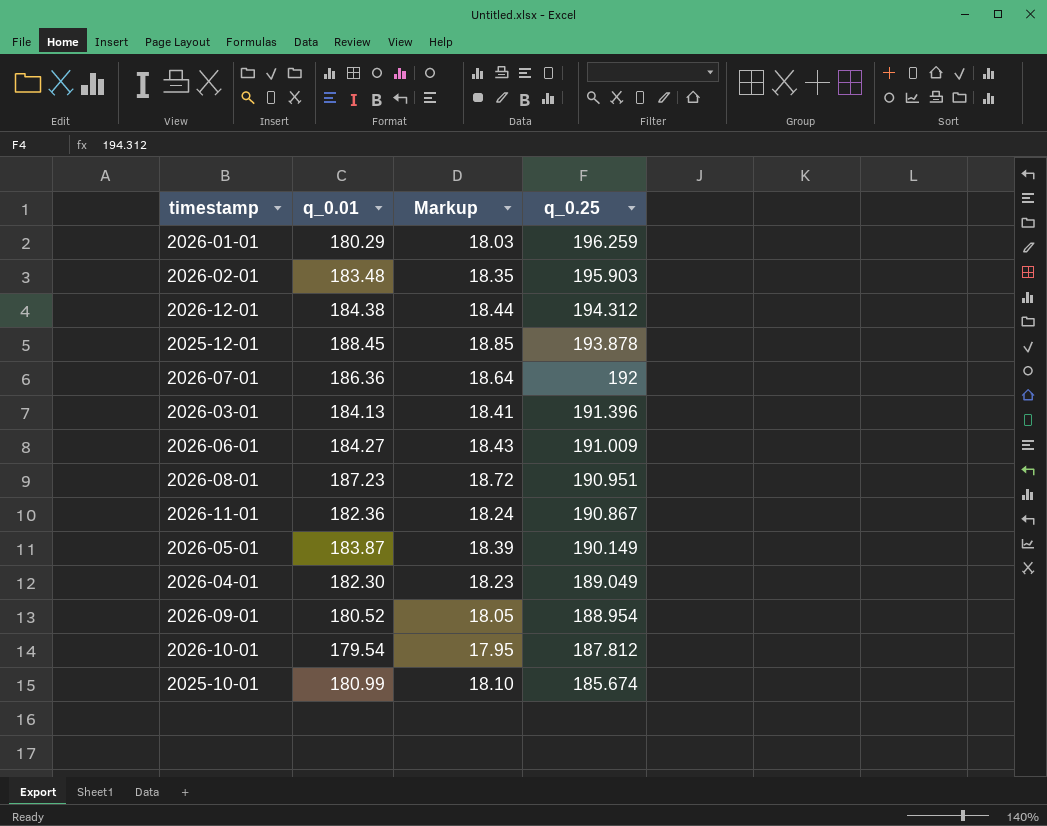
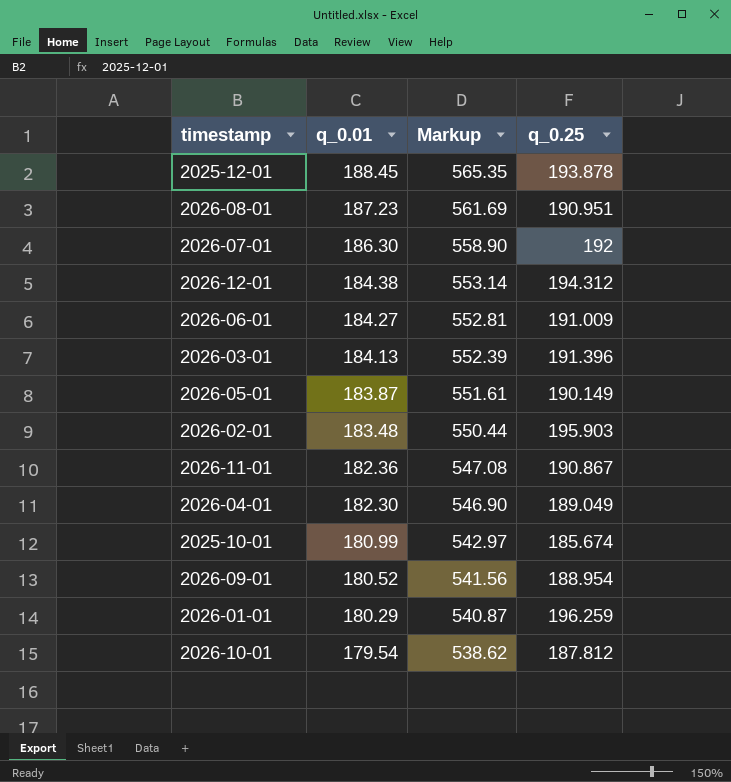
row order: q_0.25 descending -> q_0.01 descending
column Markup | formula: [q_0.01] * 0.1 -> [q_0.01] * 3
2026-07-01 | q_0.01: 186.36 -> 186.30

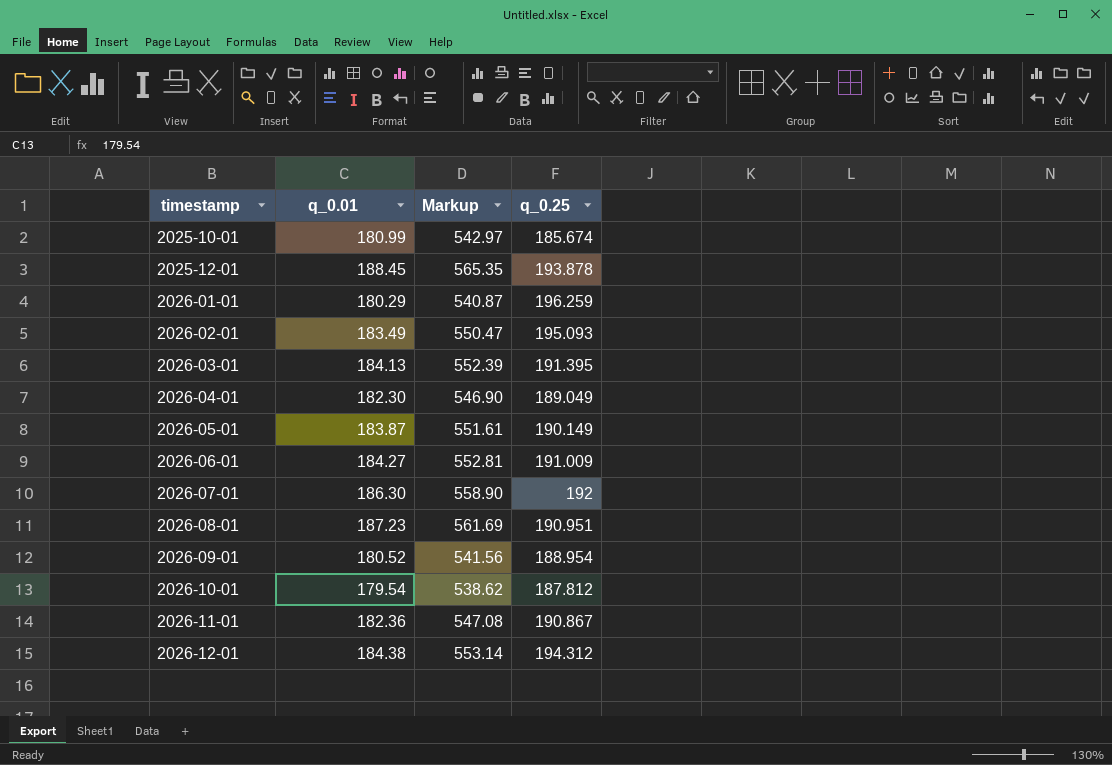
row order: q_0.01 descending -> timestamp ascending
2026-02-01 | q_0.01: 183.48 -> 183.49
2026-02-01 | Markup: 550.44 -> 550.47
2026-02-01 | q_0.25: 195.903 -> 195.093
2026-03-01 | q_0.25: 191.396 -> 191.395

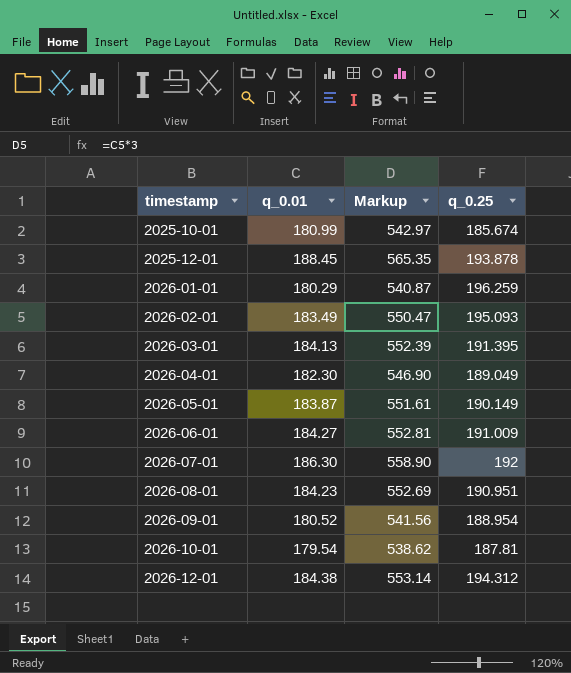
row 2026-11-01: 182.36 | 547.08 | 190.867 -> none
2026-08-01 | q_0.01: 187.23 -> 184.23
2026-08-01 | Markup: 561.69 -> 552.69
2026-10-01 | q_0.25: 187.812 -> 187.81

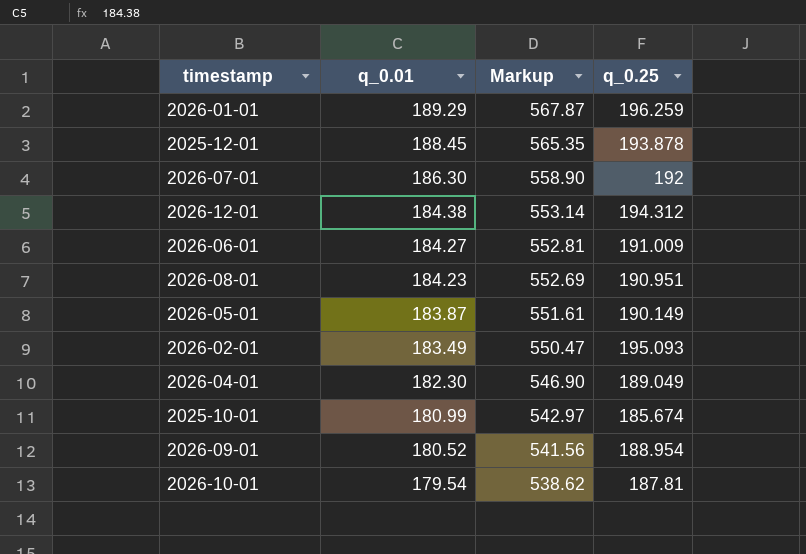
row order: timestamp ascending -> q_0.01 descending
row 2026-03-01: 184.13 | 552.39 | 191.395 -> none
2026-01-01 | q_0.01: 180.29 -> 189.29
2026-01-01 | Markup: 540.87 -> 567.87

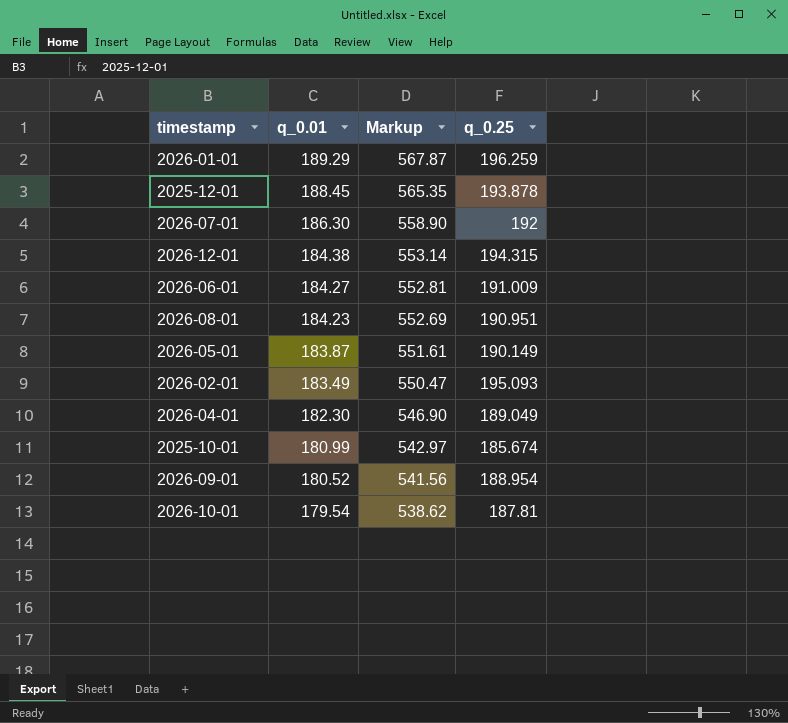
2026-12-01 | q_0.25: 194.312 -> 194.315

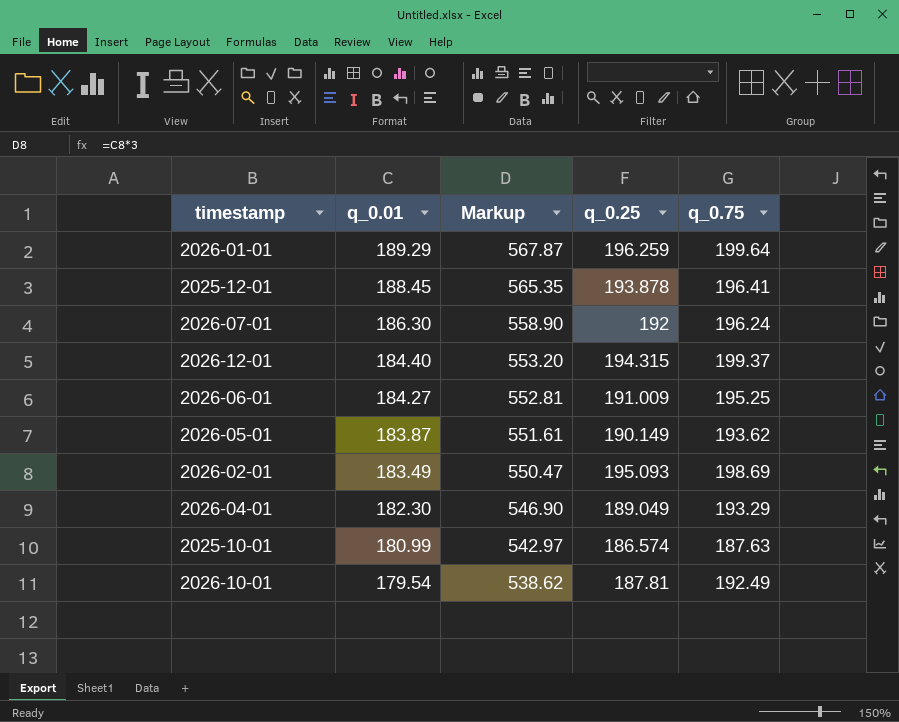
column q_0.75 | position: none -> 5
row 2026-08-01: 184.23 | 552.69 | 190.951 -> none
row 2026-09-01: 180.52 | 541.56 | 188.954 -> none
2026-12-01 | q_0.01: 184.38 -> 184.40
2026-12-01 | Markup: 553.14 -> 553.20
2025-10-01 | q_0.25: 185.674 -> 186.574

